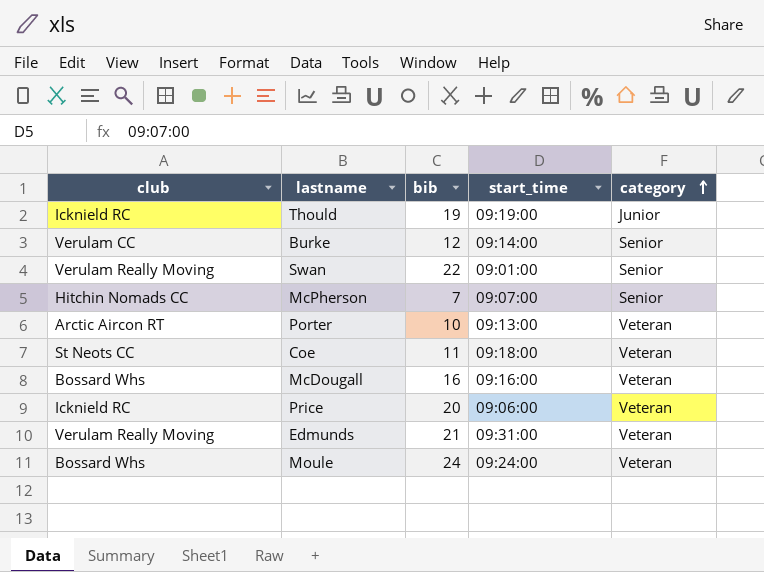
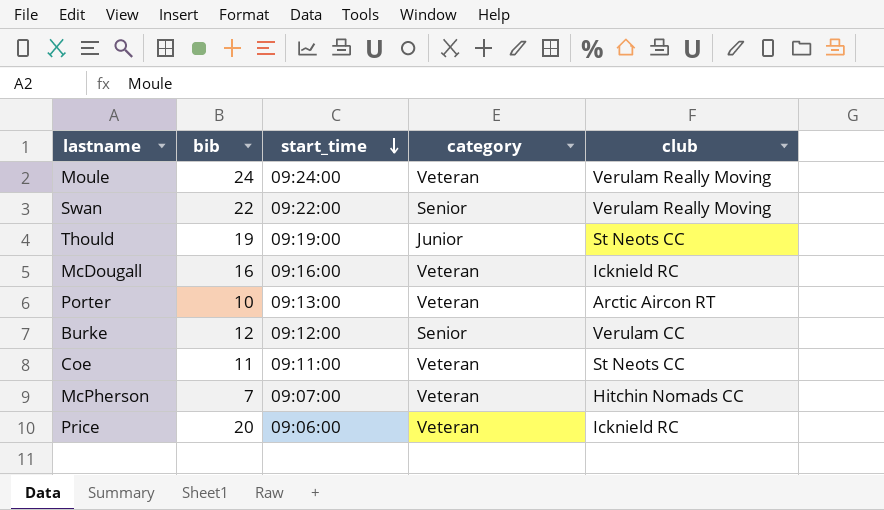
row order: category ascending -> start_time descending
column club | position: 1 -> 5
row Edmunds: Verulam Really Moving | 21 | 09:31:00 | Veteran -> none
Moule | club: Bossard Whs -> Verulam Really Moving
Swan | start_time: 09:01:00 -> 09:22:00
Thould | club: Icknield RC -> St Neots CC
McDougall | club: Bossard Whs -> Icknield RC
Burke | start_time: 09:14:00 -> 09:12:00
Coe | start_time: 09:18:00 -> 09:11:00
McPherson | category: Senior -> Veteran

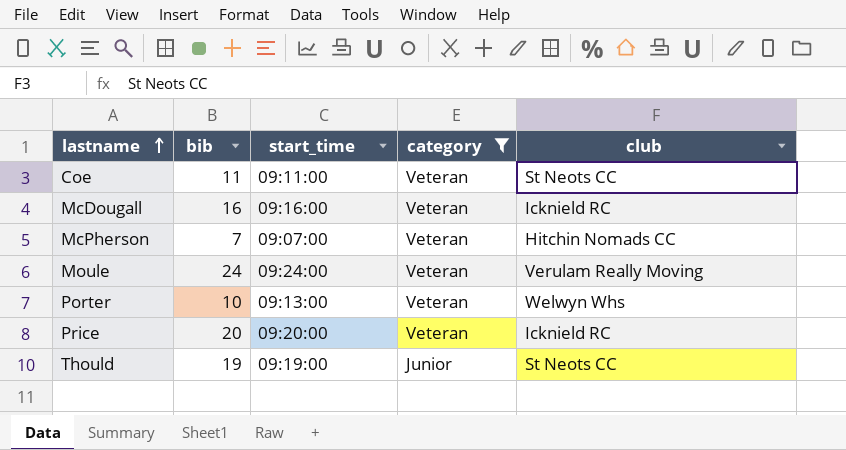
filter: none -> category != Senior
row order: start_time descending -> lastname ascending
Porter | club: Arctic Aircon RT -> Welwyn Whs
Price | start_time: 09:06:00 -> 09:20:00

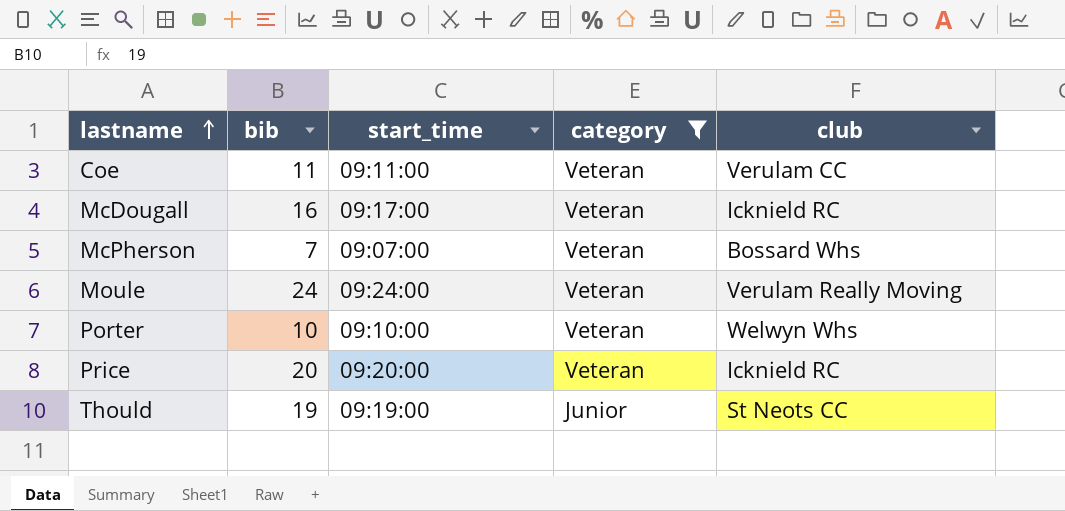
Coe | club: St Neots CC -> Verulam CC
McDougall | start_time: 09:16:00 -> 09:17:00
McPherson | club: Hitchin Nomads CC -> Bossard Whs
Porter | start_time: 09:13:00 -> 09:10:00

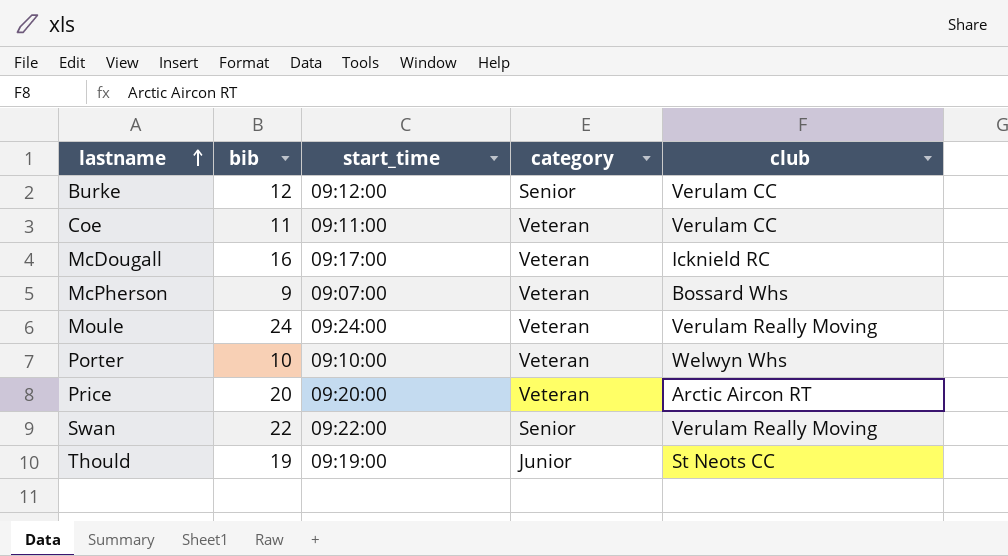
filter: category != Senior -> none
McPherson | bib: 7 -> 9
Price | club: Icknield RC -> Arctic Aircon RT

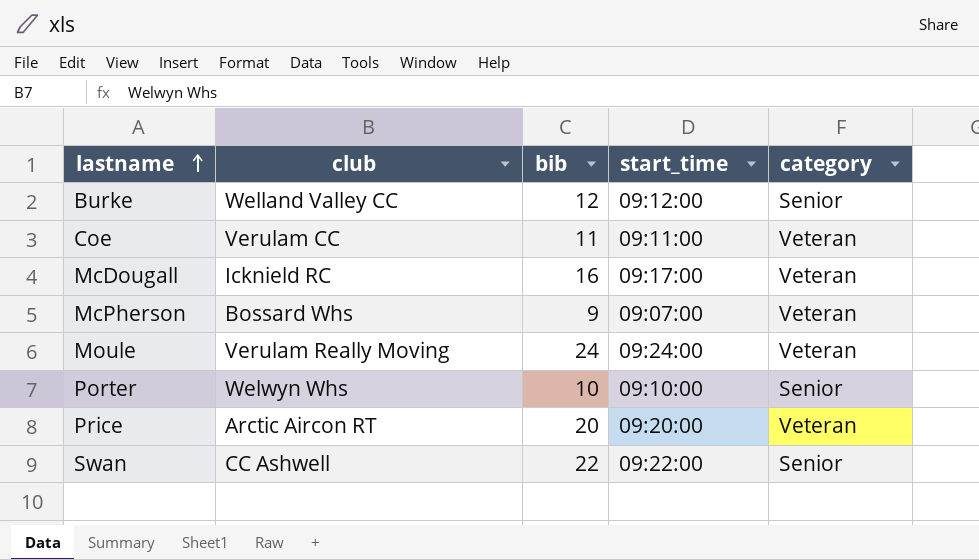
column club | position: 5 -> 2
row Thould: 19 | 09:19:00 | Junior | St Neots CC -> none
Burke | club: Verulam CC -> Welland Valley CC
Porter | category: Veteran -> Senior
Swan | club: Verulam Really Moving -> CC Ashwell

